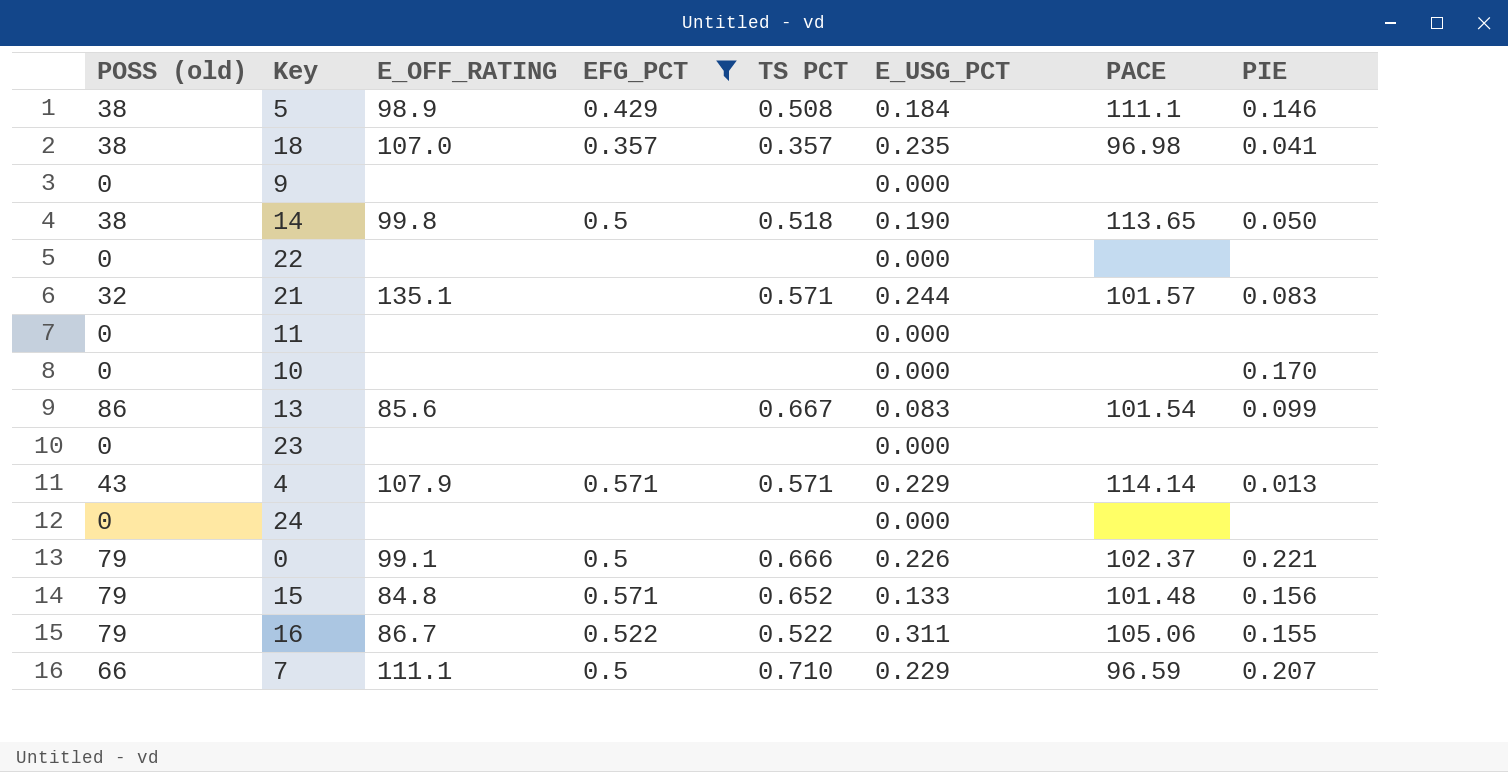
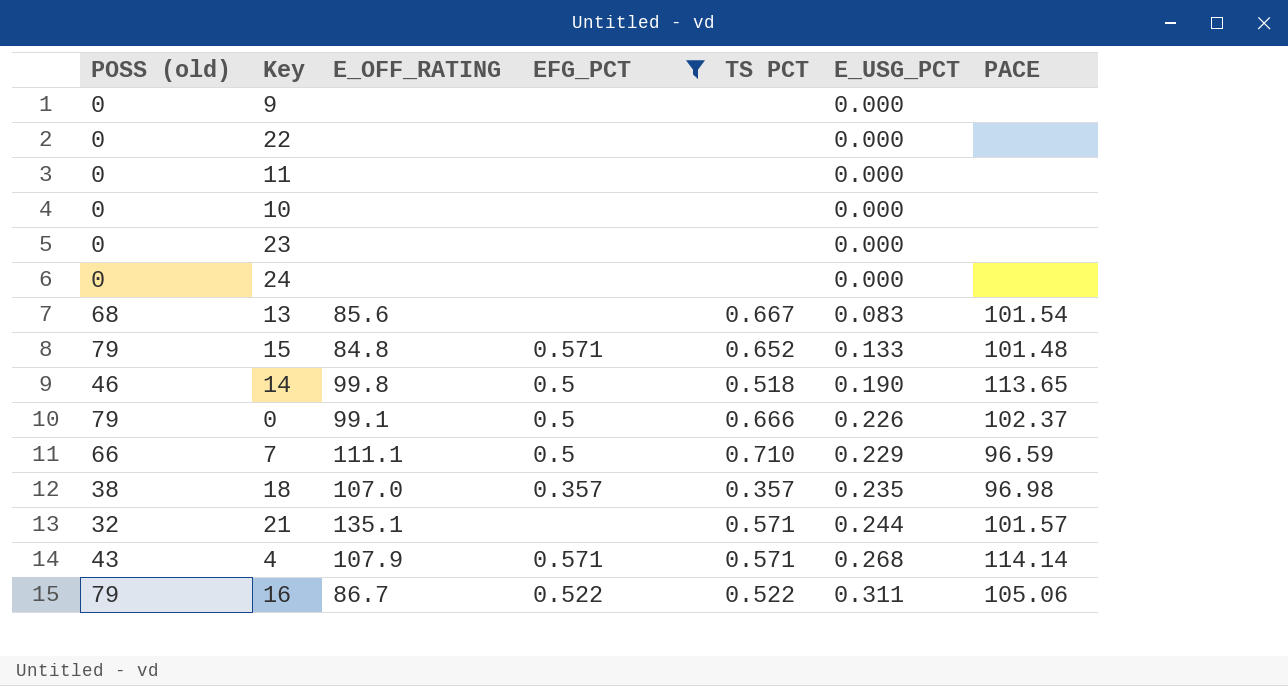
row order: none -> E_USG_PCT ascending
column PIE | position: 8 -> none
row 5: 38 | 98.9 | 0.429 | 0.508 | 0.184 | 111.1 | 0.146 -> none
13 | POSS (old): 86 -> 68
14 | POSS (old): 38 -> 46
4 | E_USG_PCT: 0.229 -> 0.268

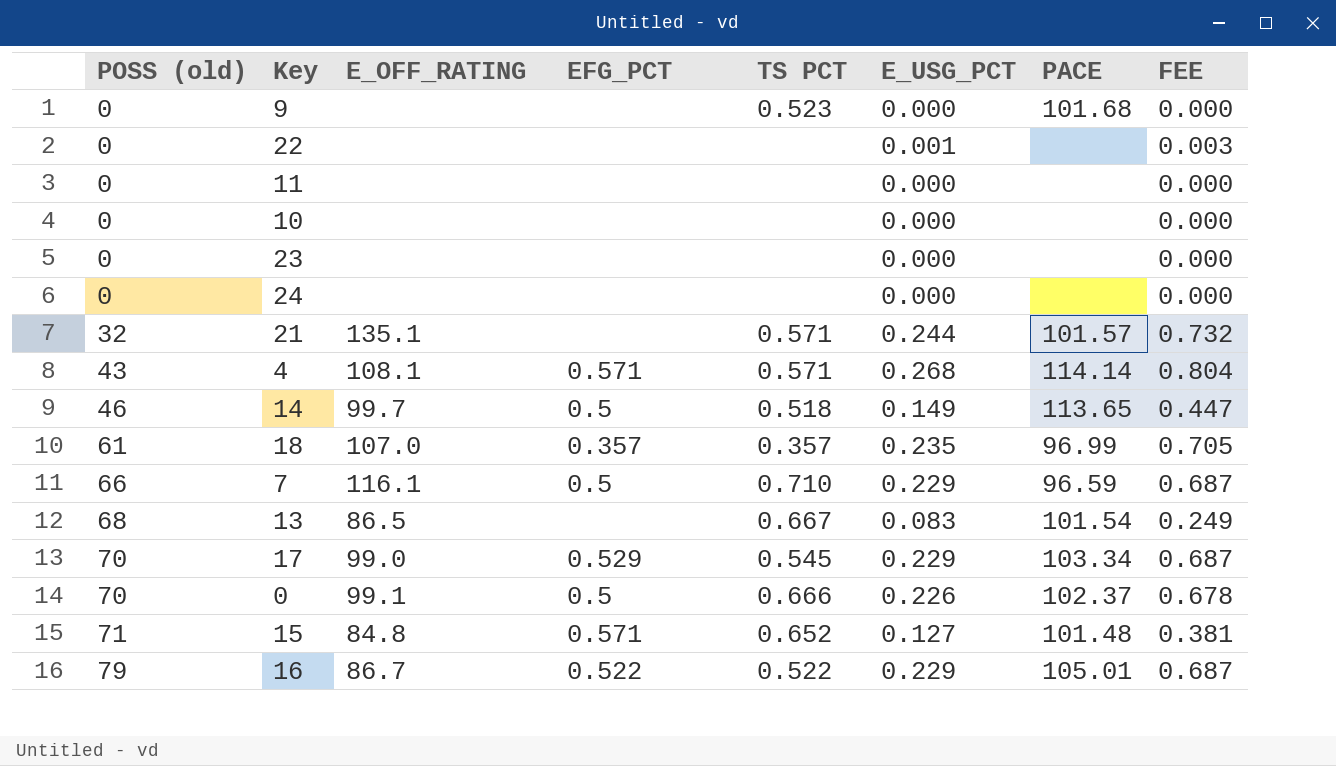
filter: EFG_PCT != 0.529 -> none
row order: E_USG_PCT ascending -> POSS (old) ascending
column FEE | formula: none -> [E_USG_PCT] * 3
9 | TS PCT: none -> 0.523
9 | PACE: none -> 101.68
22 | E_USG_PCT: 0.000 -> 0.001
4 | E_OFF_RATING: 107.9 -> 108.1
14 | E_OFF_RATING: 99.8 -> 99.7
14 | E_USG_PCT: 0.190 -> 0.149
18 | POSS (old): 38 -> 61
18 | PACE: 96.98 -> 96.99
7 | E_OFF_RATING: 111.1 -> 116.1
13 | E_OFF_RATING: 85.6 -> 86.5
0 | POSS (old): 79 -> 70
15 | POSS (old): 79 -> 71
15 | E_USG_PCT: 0.133 -> 0.127
16 | E_USG_PCT: 0.311 -> 0.229
16 | PACE: 105.06 -> 105.01

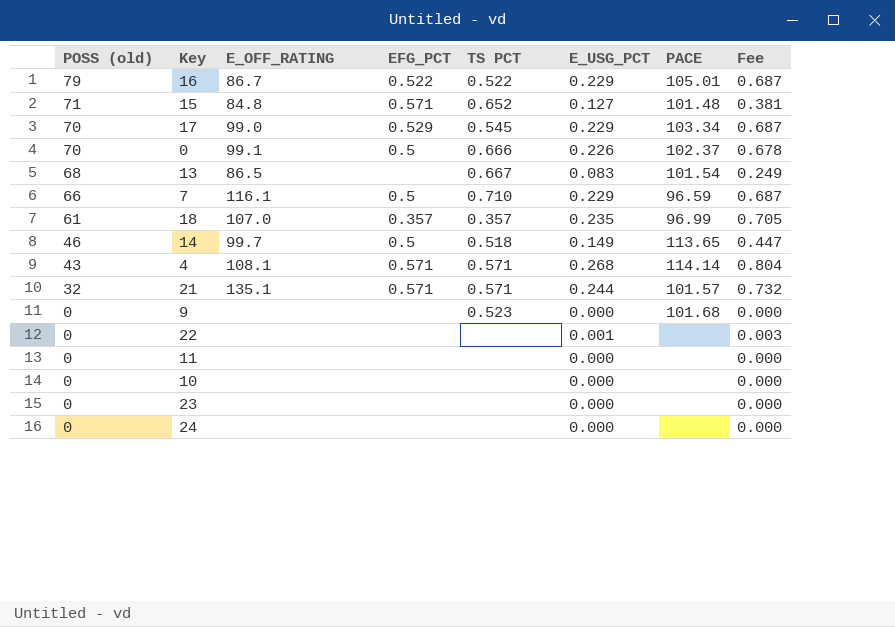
row order: POSS (old) ascending -> POSS (old) descending
column name: FEE -> Fee
21 | EFG_PCT: none -> 0.571

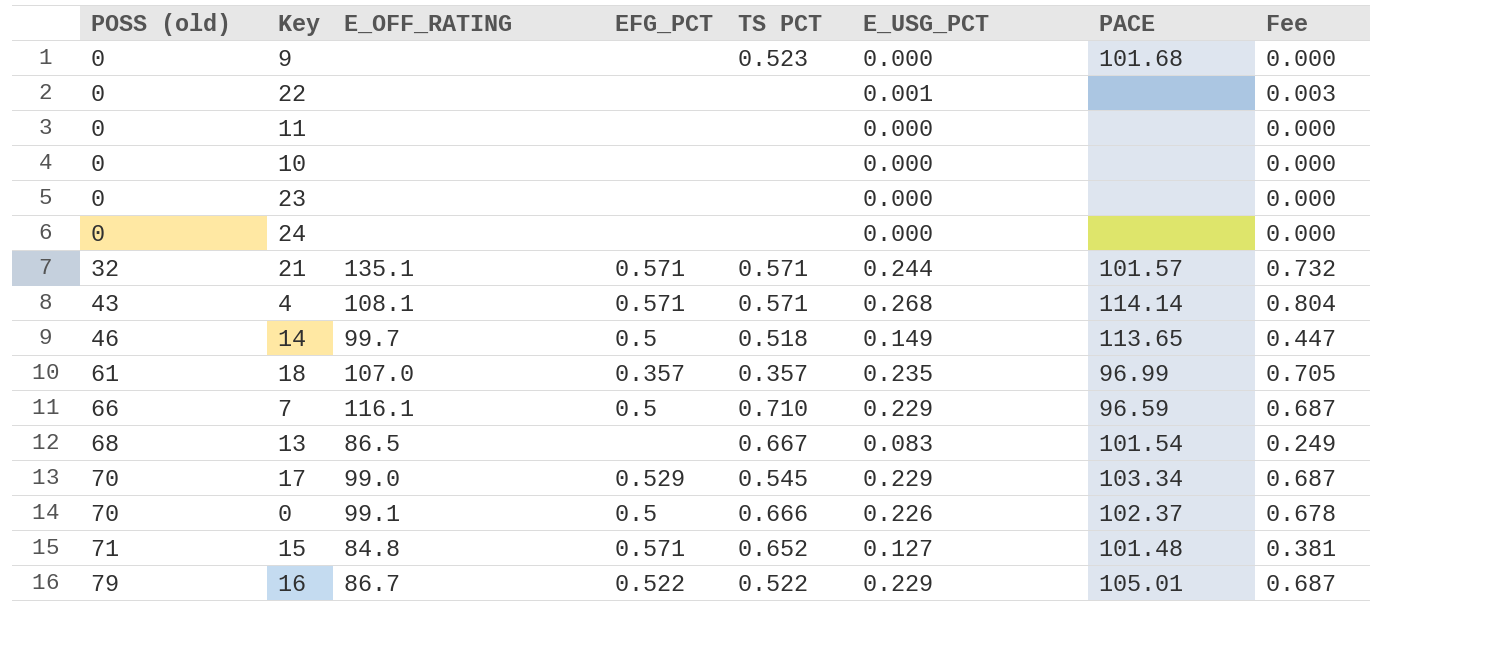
row order: POSS (old) descending -> POSS (old) ascending

